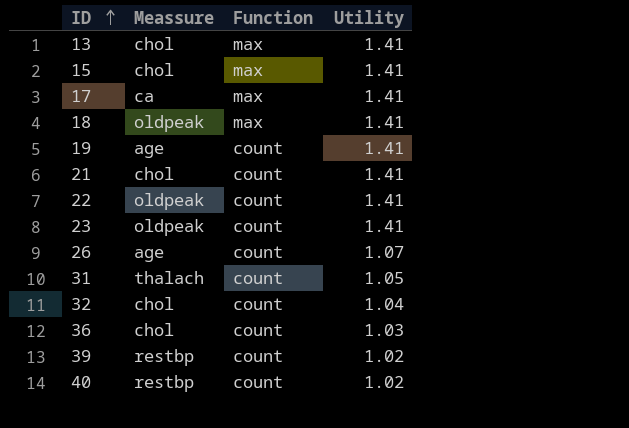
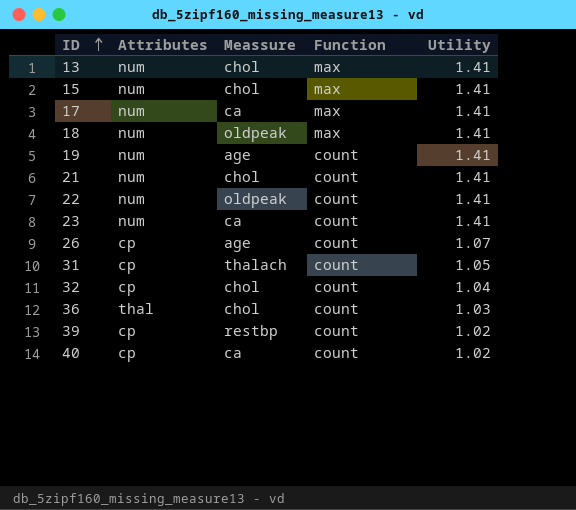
column Attributes | position: none -> 2
23 | Meassure: oldpeak -> ca
40 | Meassure: restbp -> ca

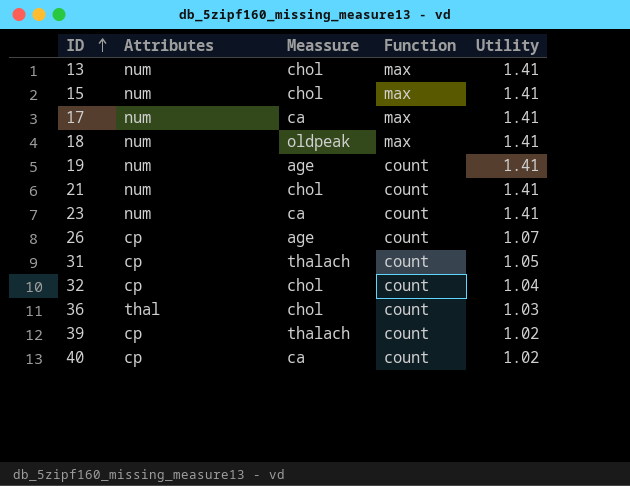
row 22: num | oldpeak | count | 1.41 -> none
39 | Meassure: restbp -> thalach

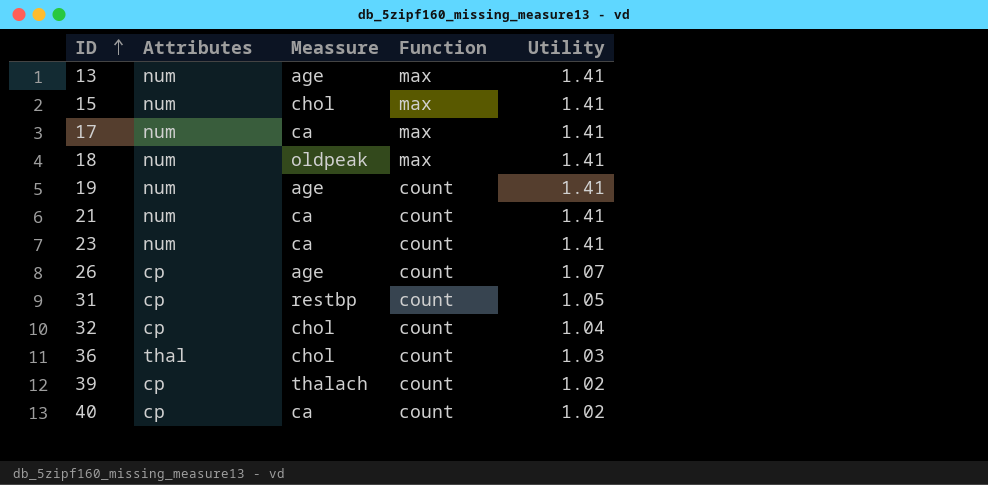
13 | Meassure: chol -> age
21 | Meassure: chol -> ca
31 | Meassure: thalach -> restbp

